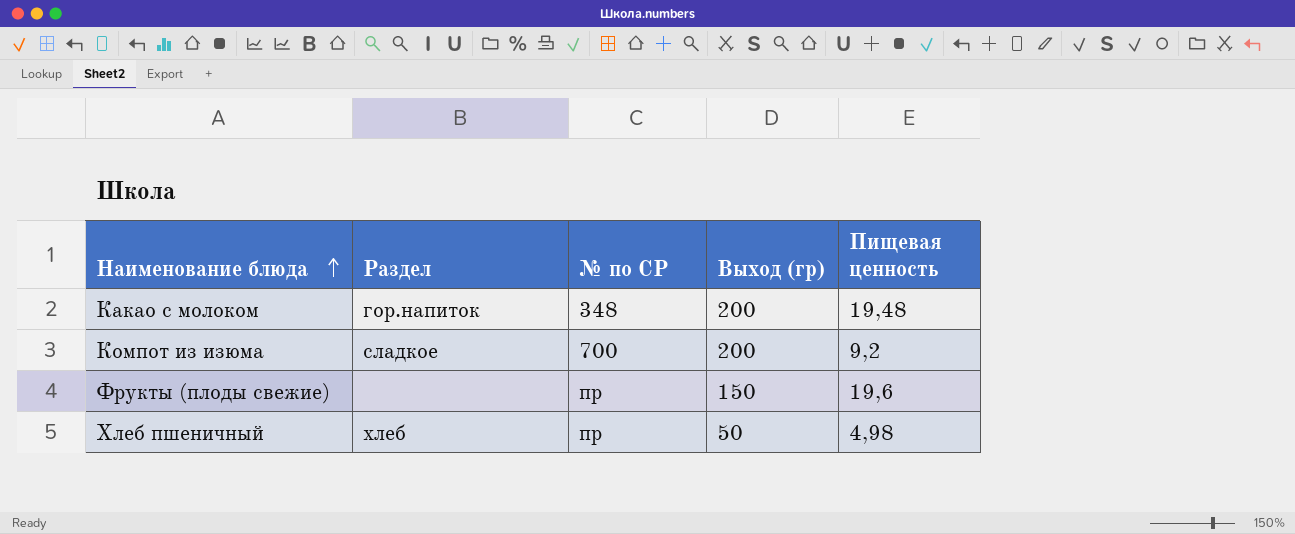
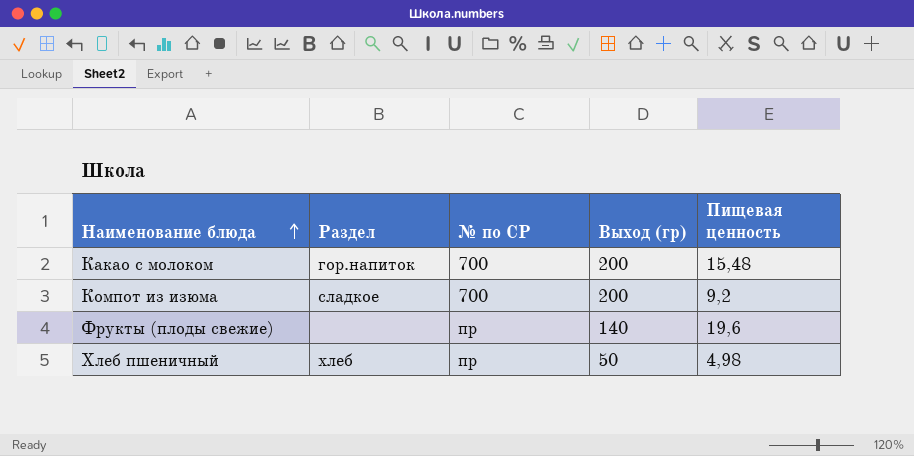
Какао с молоком | № по СР: 348 -> 700
Какао с молоком | Пищевая ценность: 19,48 -> 15,48
Фрукты (плоды свежие) | Выход (гр): 150 -> 140

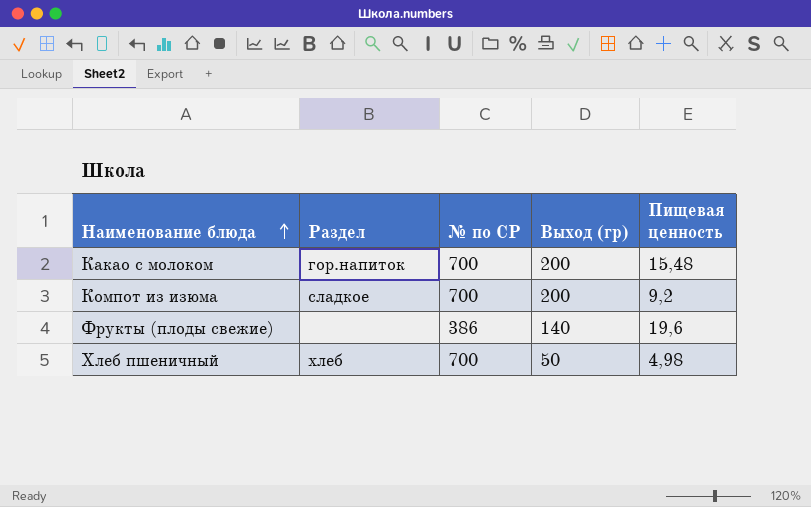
Фрукты (плоды свежие) | № по СР: пр -> 386
Хлеб пшеничный | № по СР: пр -> 700

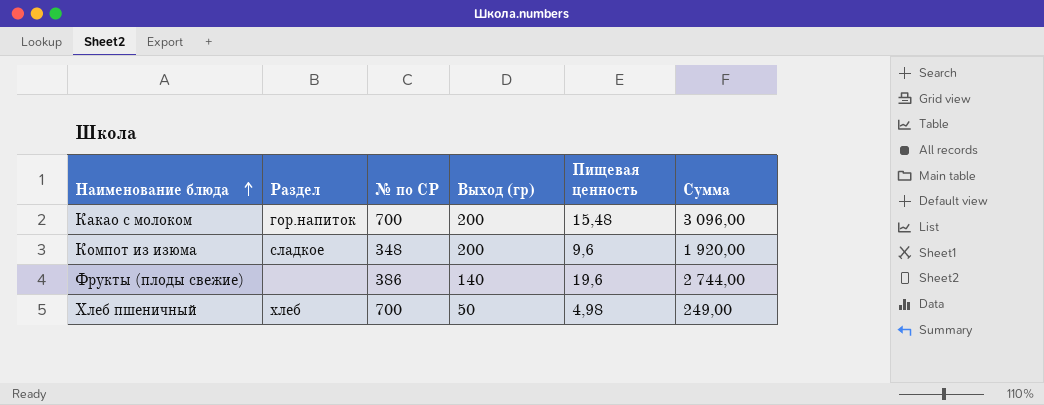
column Сумма | formula: none -> [Выход (гр)] * [Пищевая ценность]
Компот из изюма | № по СР: 700 -> 348
Компот из изюма | Пищевая ценность: 9,2 -> 9,6

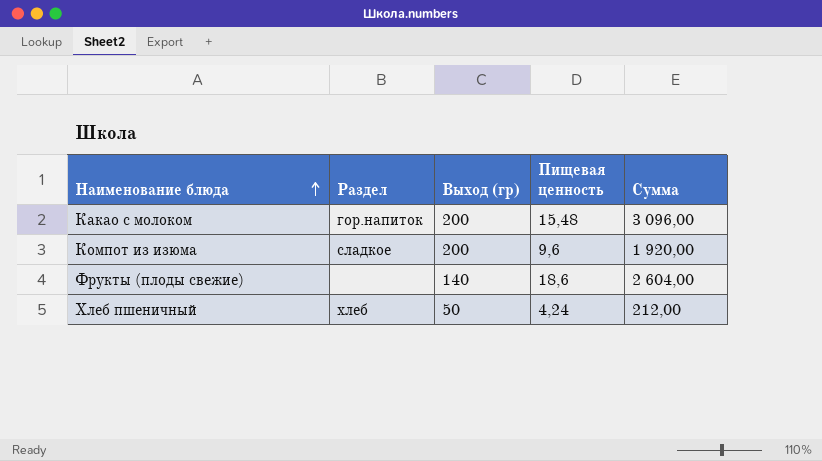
column № по СР | position: 3 -> none
Фрукты (плоды свежие) | Пищевая ценность: 19,6 -> 18,6
Фрукты (плоды свежие) | Сумма: 2 744,00 -> 2 604,00
Хлеб пшеничный | Пищевая ценность: 4,98 -> 4,24
Хлеб пшеничный | Сумма: 249,00 -> 212,00

